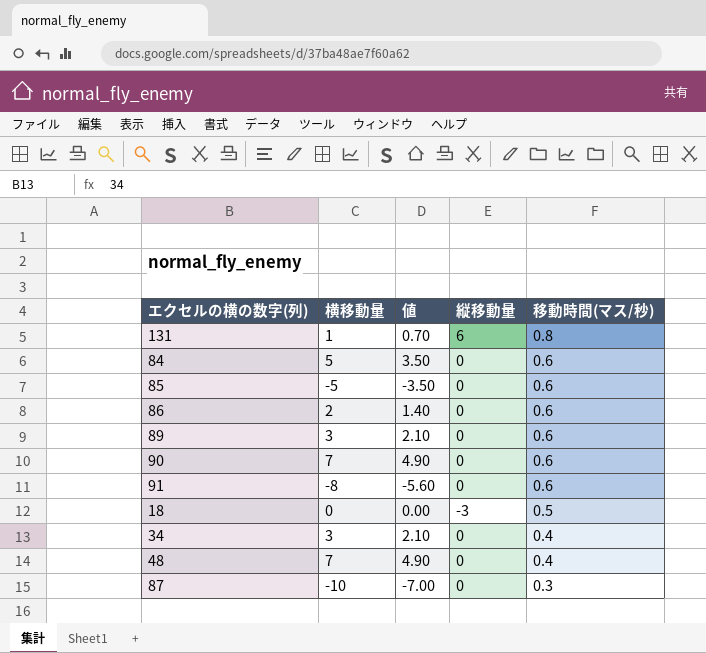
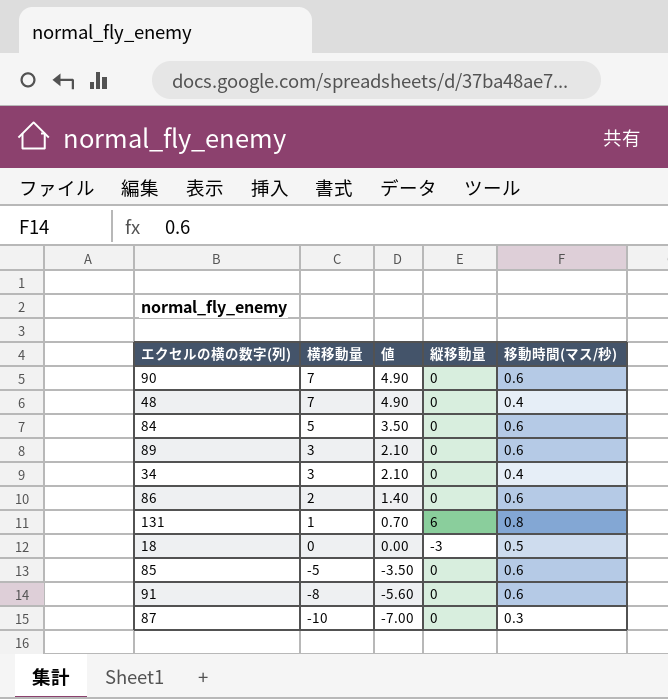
row order: 移動時間(マス/秒) descending -> 横移動量 descending

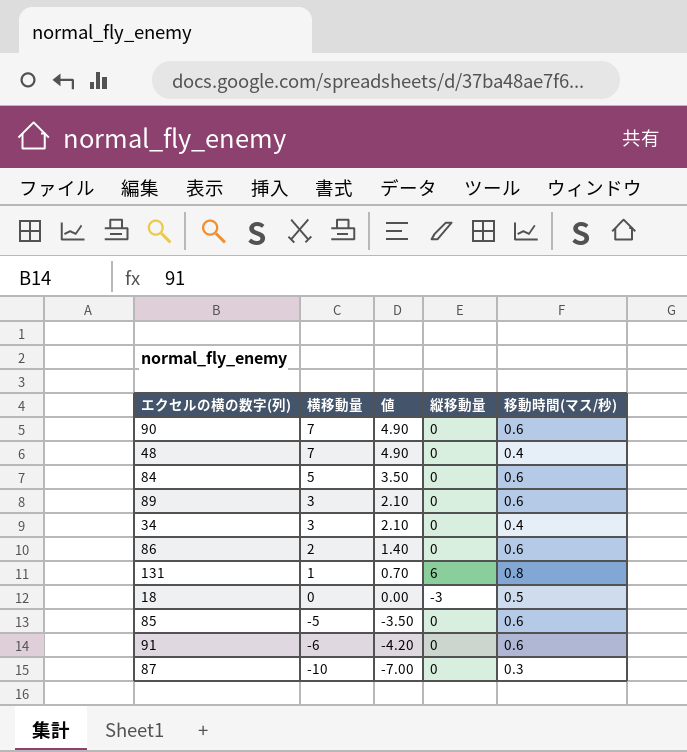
91 | 横移動量: -8 -> -6
91 | 値: -5.60 -> -4.20

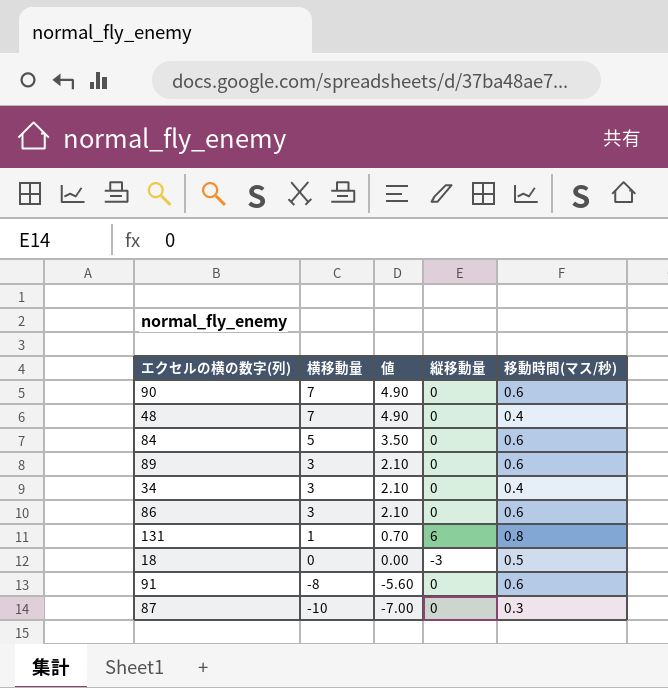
row 85: -5 | -3.50 | 0 | 0.6 -> none
86 | 横移動量: 2 -> 3
86 | 値: 1.40 -> 2.10
91 | 横移動量: -6 -> -8
91 | 値: -4.20 -> -5.60

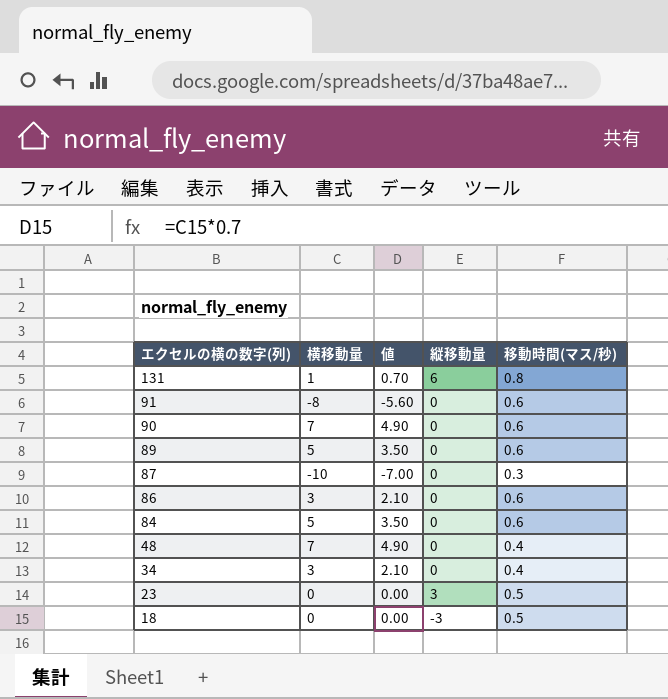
row order: 横移動量 descending -> エクセルの横の数字(列) descending
89 | 横移動量: 3 -> 5
89 | 値: 2.10 -> 3.50
row 23: none -> 0 | 0.00 | 3 | 0.5

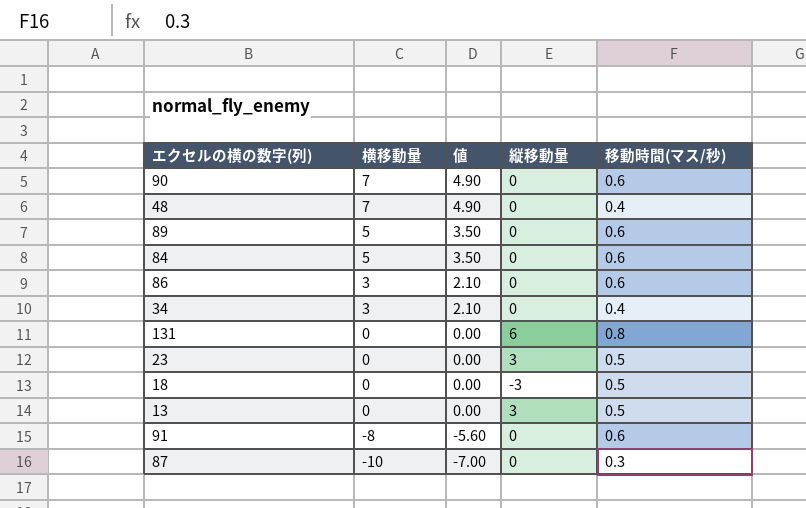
row order: エクセルの横の数字(列) descending -> 横移動量 descending
131 | 横移動量: 1 -> 0
131 | 値: 0.70 -> 0.00
row 13: none -> 0 | 0.00 | 3 | 0.5

